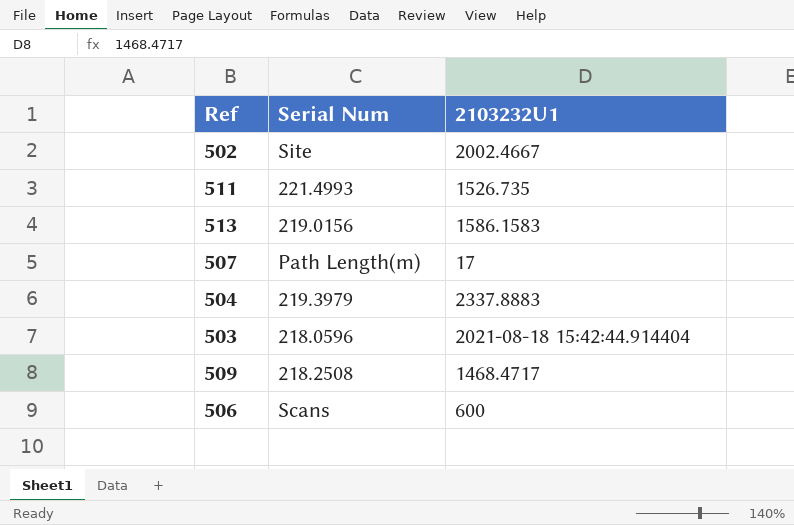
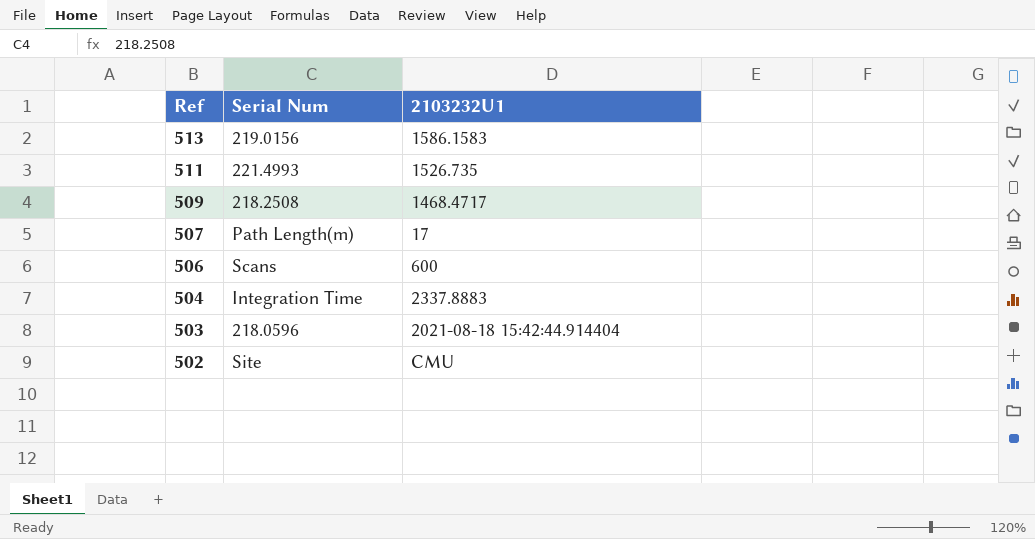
row order: none -> Ref descending
504 | Serial Num: 219.3979 -> Integration Time
502 | 2103232U1: 2002.4667 -> CMU

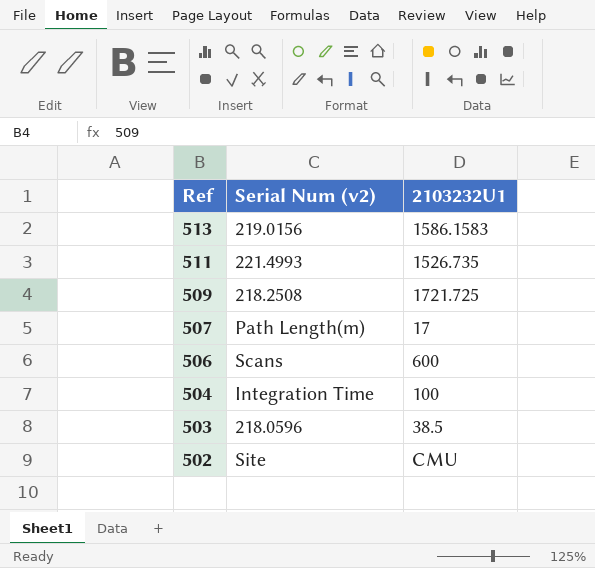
column name: Serial Num -> Serial Num (v2)
509 | 2103232U1: 1468.4717 -> 1721.725
504 | 2103232U1: 2337.8883 -> 100
503 | 2103232U1: 2021-08-18 15:42:44.914404 -> 38.5

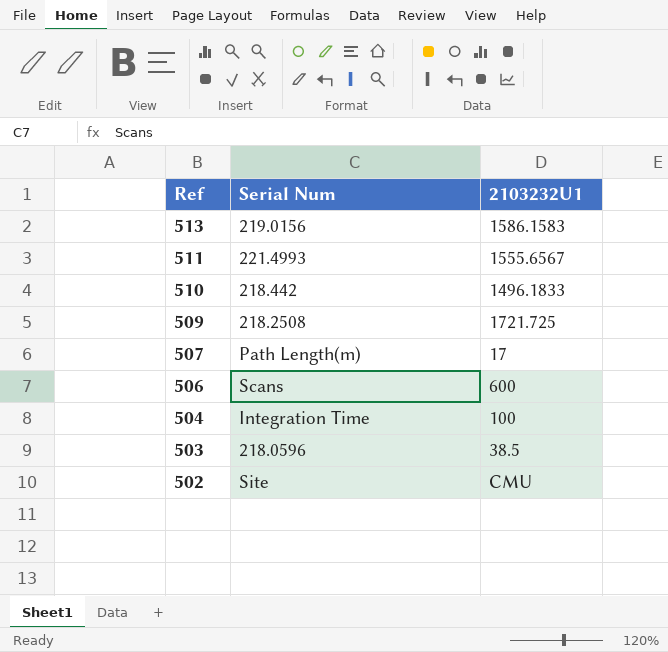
column name: Serial Num (v2) -> Serial Num
511 | 2103232U1: 1526.735 -> 1555.6567
row 510: none -> 218.442 | 1496.1833

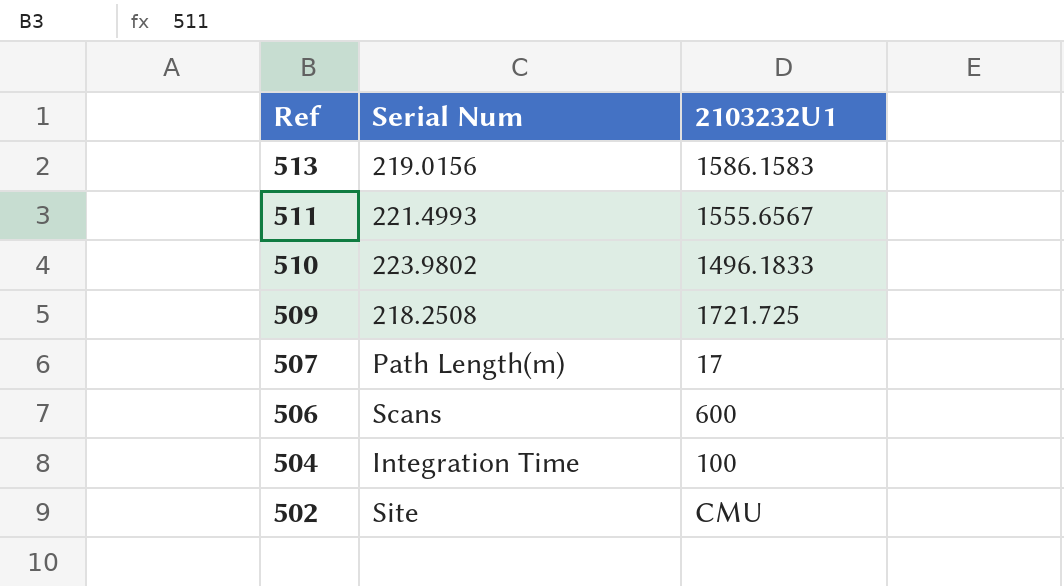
row 503: 218.0596 | 38.5 -> none
510 | Serial Num: 218.442 -> 223.9802

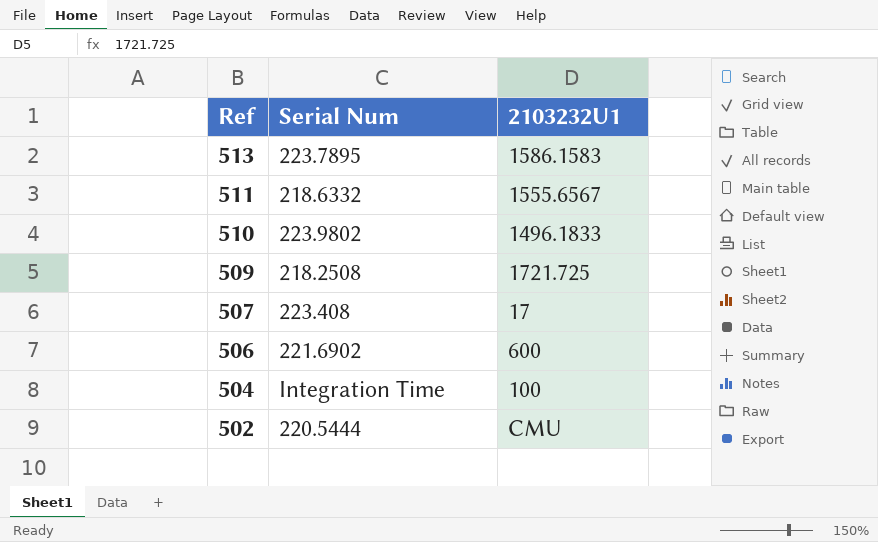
513 | Serial Num: 219.0156 -> 223.7895
511 | Serial Num: 221.4993 -> 218.6332
507 | Serial Num: Path Length(m) -> 223.408
506 | Serial Num: Scans -> 221.6902
502 | Serial Num: Site -> 220.5444

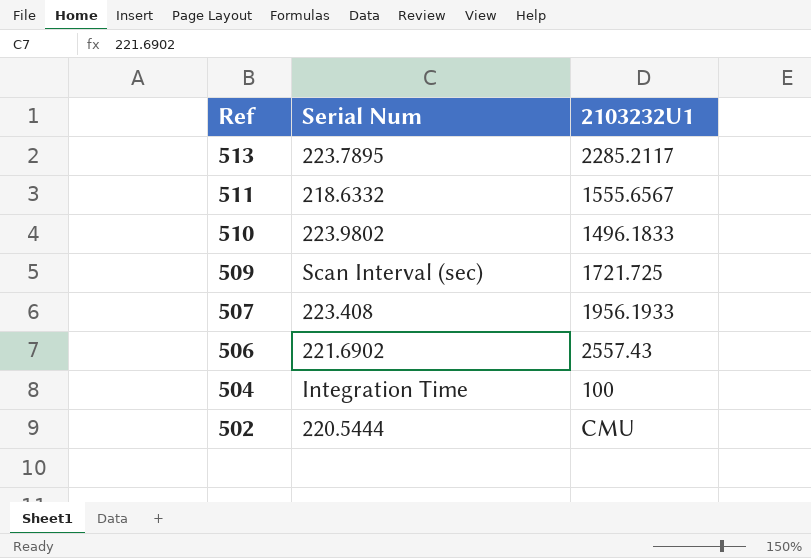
513 | 2103232U1: 1586.1583 -> 2285.2117
509 | Serial Num: 218.2508 -> Scan Interval (sec)
507 | 2103232U1: 17 -> 1956.1933
506 | 2103232U1: 600 -> 2557.43

